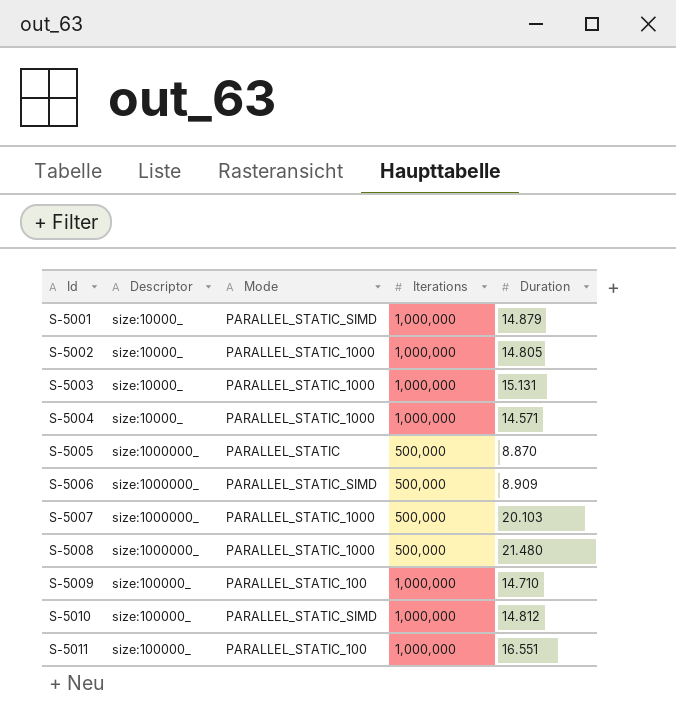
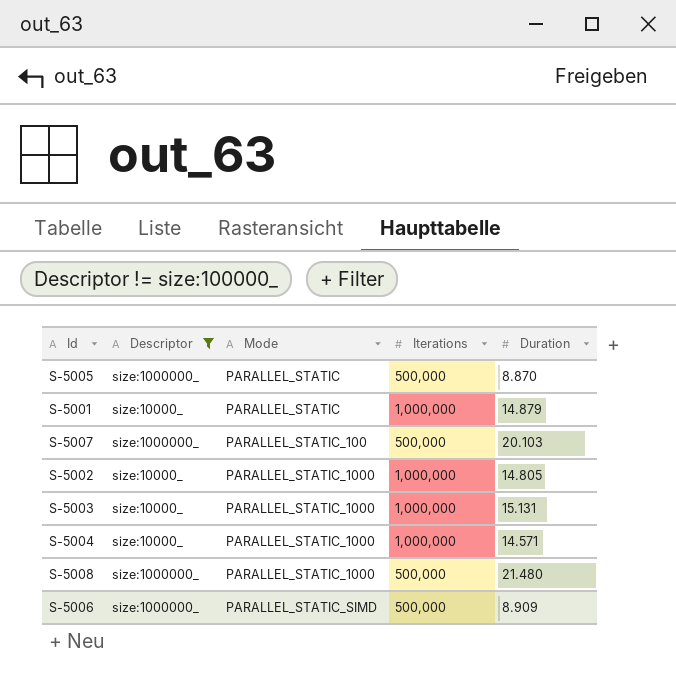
filter: none -> Descriptor != size:100000_
row order: Id ascending -> Mode ascending
S-5001 | Mode: PARALLEL_STATIC_SIMD -> PARALLEL_STATIC
S-5007 | Mode: PARALLEL_STATIC_1000 -> PARALLEL_STATIC_100

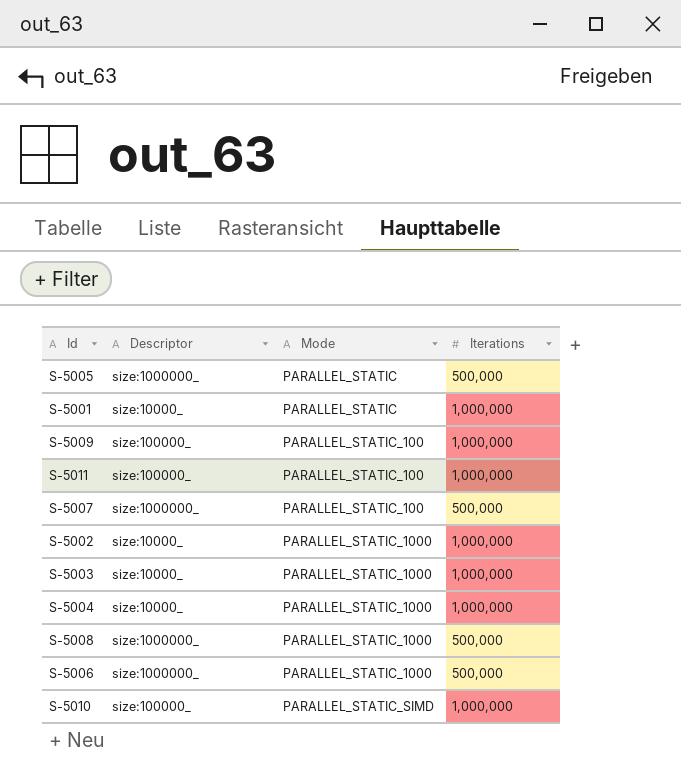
filter: Descriptor != size:100000_ -> none
column Duration | position: 5 -> none
S-5006 | Mode: PARALLEL_STATIC_SIMD -> PARALLEL_STATIC_1000

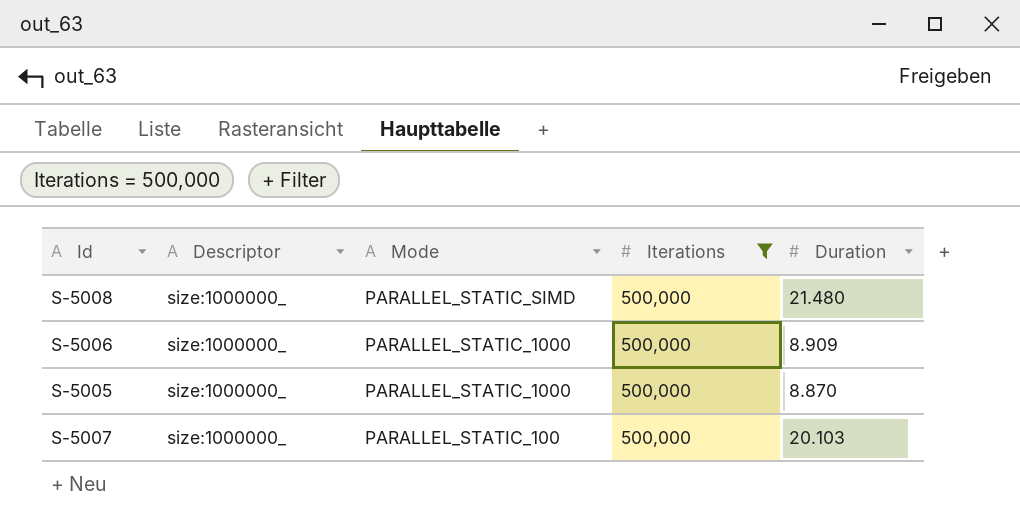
filter: none -> Iterations = 500,000
row order: Mode ascending -> Mode descending
column Duration | position: none -> 5
S-5008 | Mode: PARALLEL_STATIC_1000 -> PARALLEL_STATIC_SIMD
S-5005 | Mode: PARALLEL_STATIC -> PARALLEL_STATIC_1000

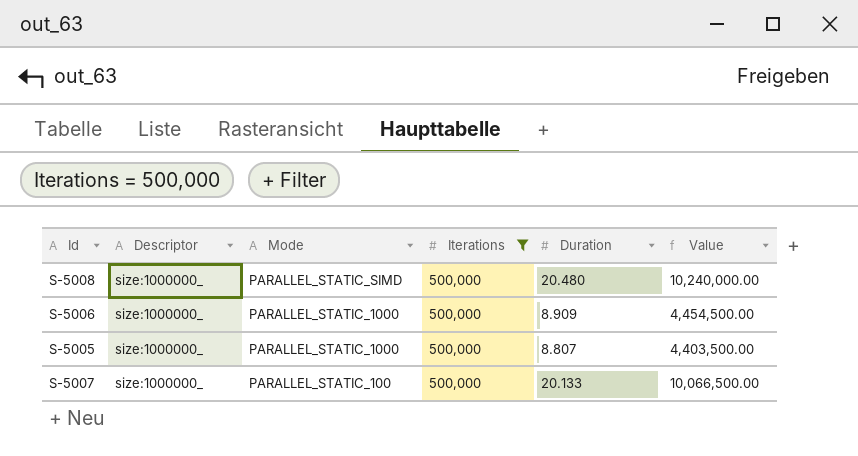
column Value | formula: none -> [Iterations] * [Duration]
S-5008 | Duration: 21.480 -> 20.480
S-5005 | Duration: 8.870 -> 8.807
S-5007 | Duration: 20.103 -> 20.133

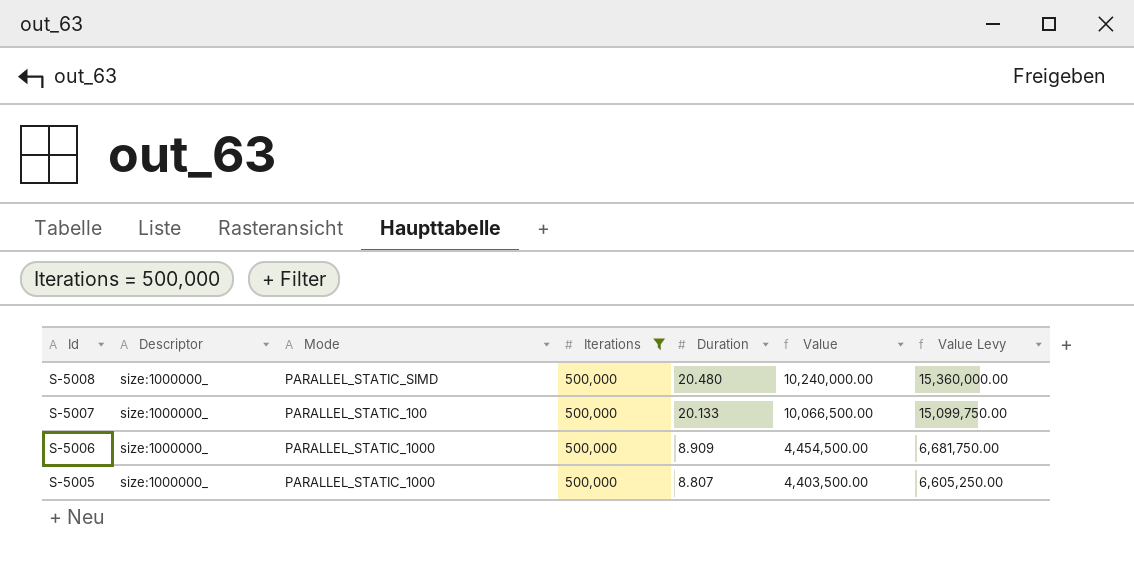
row order: Mode descending -> Id descending
column Value Levy | formula: none -> [Value] * 1.5

